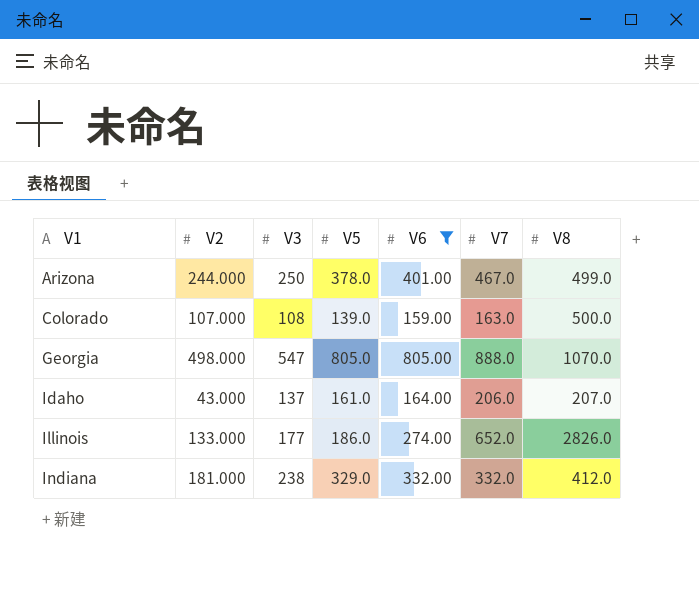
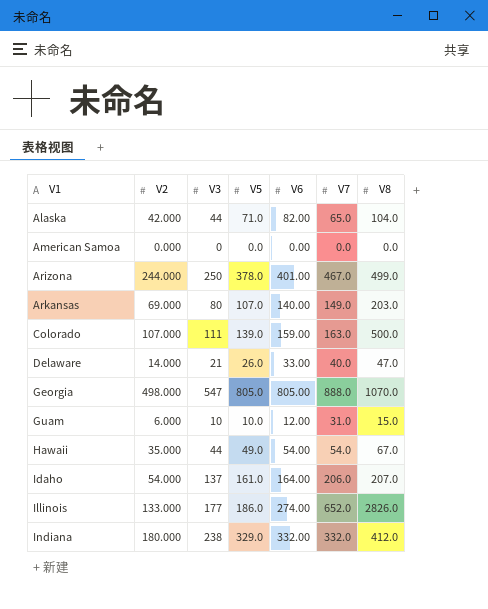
filter: V6 >= 159.00 -> none
Colorado | V3: 108 -> 111
Idaho | V2: 43.000 -> 54.000
Indiana | V2: 181.000 -> 180.000

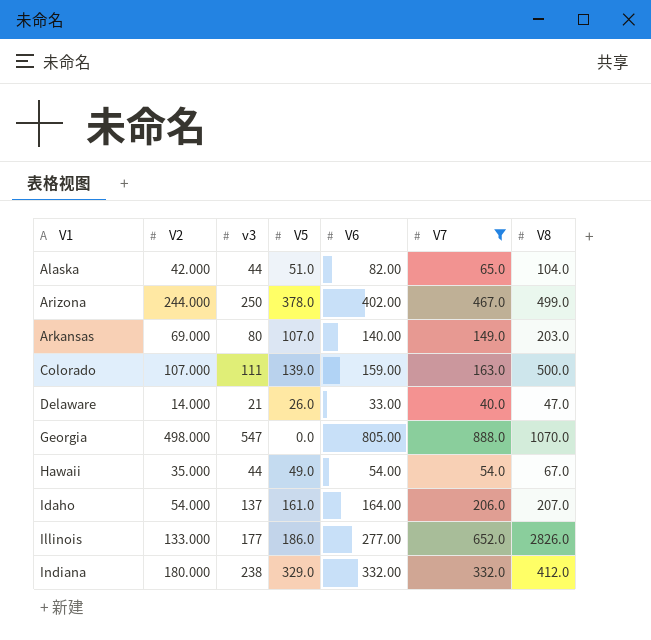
filter: none -> V7 >= 40.0
column name: V3 -> v3
Alaska | V5: 71.0 -> 51.0
Arizona | V6: 401.00 -> 402.00
Georgia | V5: 805.0 -> 0.0
Illinois | V6: 274.00 -> 277.00

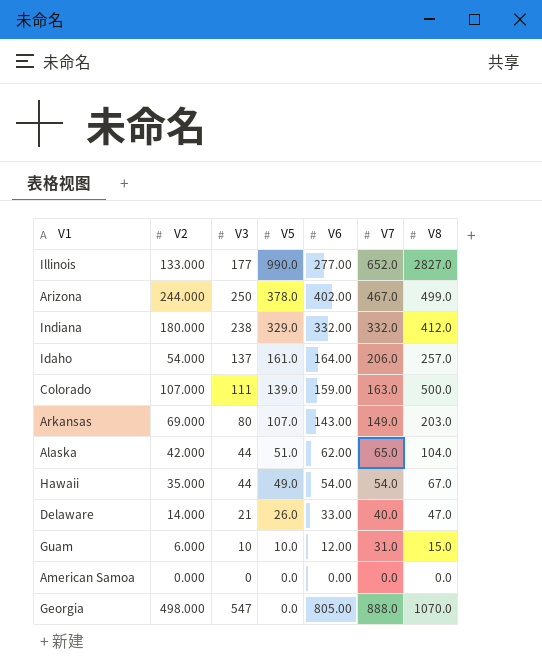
filter: V7 >= 40.0 -> none
row order: V1 ascending -> V5 descending
column name: v3 -> V3
Illinois | V5: 186.0 -> 990.0
Illinois | V8: 2826.0 -> 2827.0
Idaho | V8: 207.0 -> 257.0
Arkansas | V6: 140.00 -> 143.00
Alaska | V6: 82.00 -> 62.00

